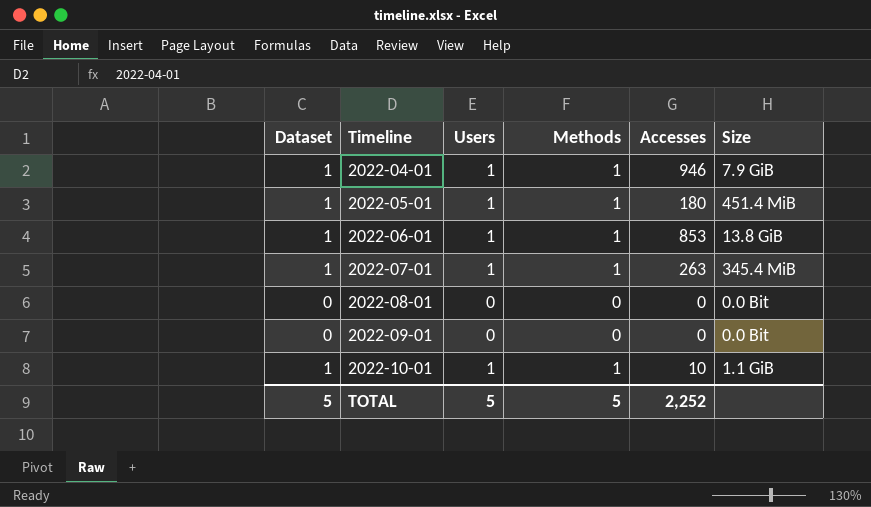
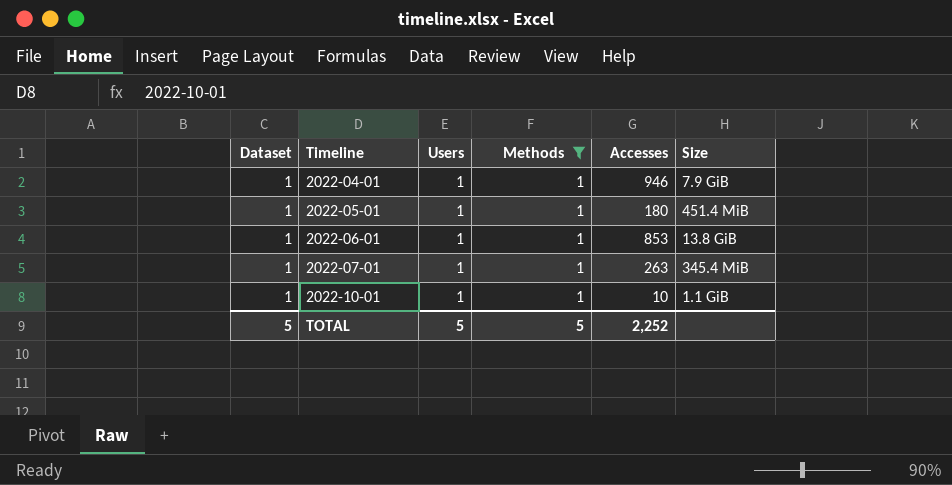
filter: none -> Methods = 1

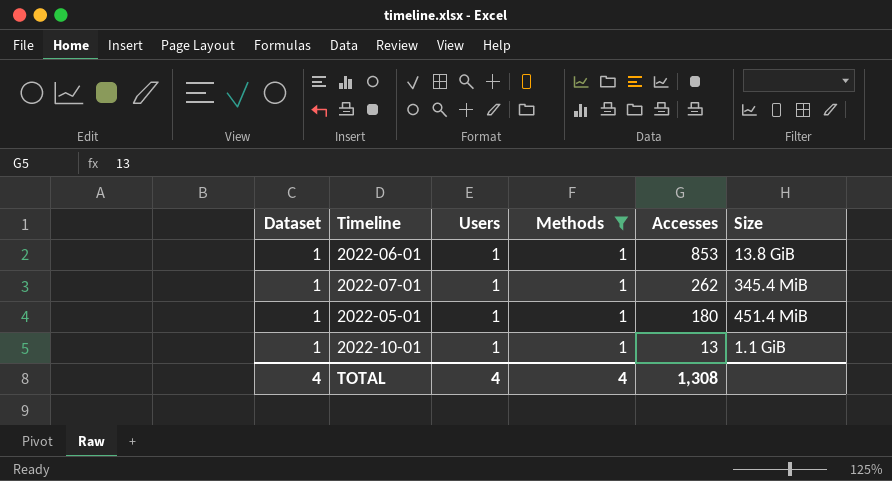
row order: Timeline ascending -> Accesses descending
row 2022-04-01: 1 | 1 | 1 | 946 | 7.9 GiB -> none
2022-07-01 | Accesses: 263 -> 262
2022-10-01 | Accesses: 10 -> 13
TOTAL | Dataset: 5 -> 4
TOTAL | Users: 5 -> 4
TOTAL | Methods: 5 -> 4
TOTAL | Accesses: 2,252 -> 1,308

